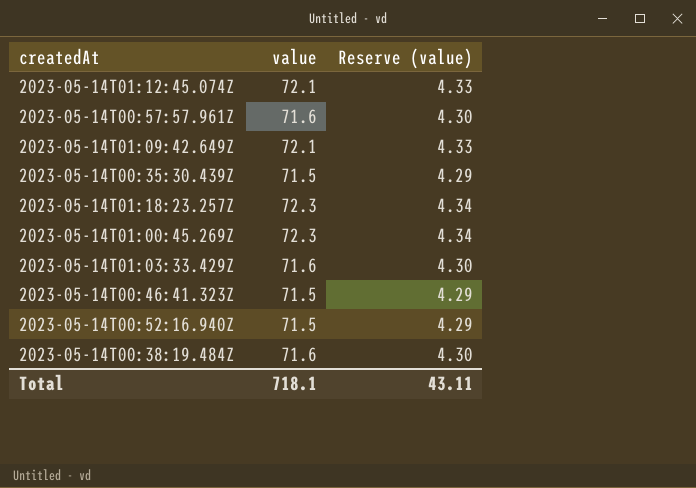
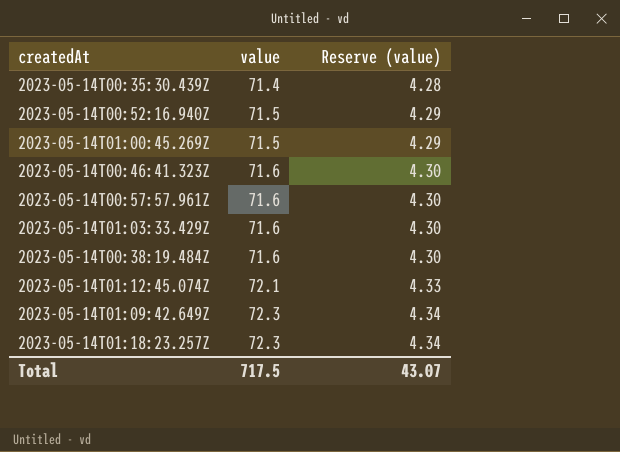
row order: none -> value ascending
2023-05-14T00:35:30.439Z | value: 71.5 -> 71.4
2023-05-14T00:35:30.439Z | Reserve (value): 4.29 -> 4.28
2023-05-14T01:00:45.269Z | value: 72.3 -> 71.5
2023-05-14T01:00:45.269Z | Reserve (value): 4.34 -> 4.29
2023-05-14T00:46:41.323Z | value: 71.5 -> 71.6
2023-05-14T00:46:41.323Z | Reserve (value): 4.29 -> 4.30
2023-05-14T01:09:42.649Z | value: 72.1 -> 72.3
2023-05-14T01:09:42.649Z | Reserve (value): 4.33 -> 4.34
Total | value: 718.1 -> 717.5
Total | Reserve (value): 43.11 -> 43.07

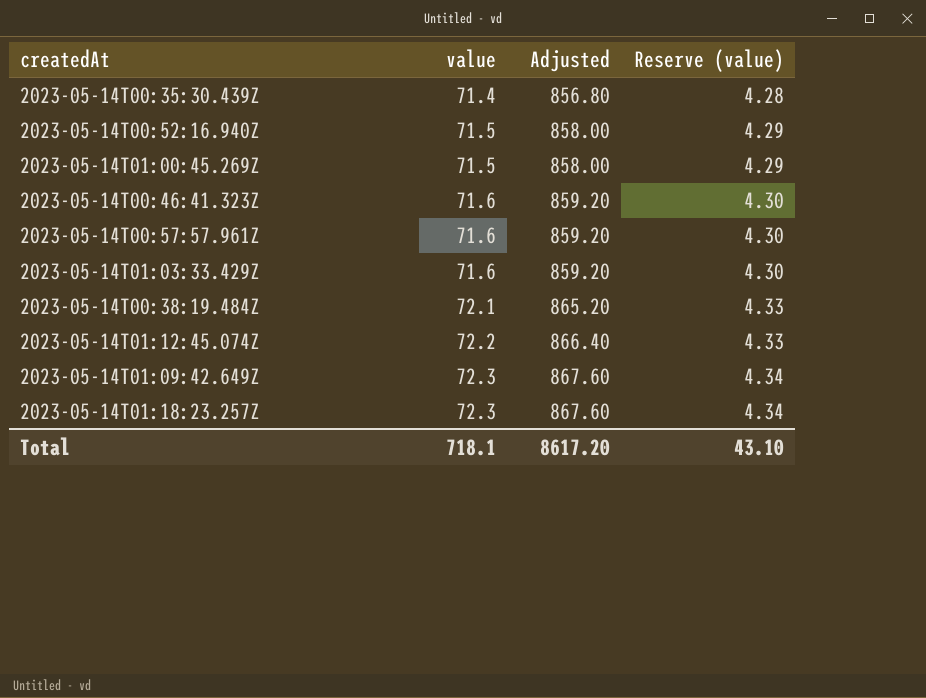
column Adjusted | formula: none -> [value] * 12
2023-05-14T00:38:19.484Z | value: 71.6 -> 72.1
2023-05-14T00:38:19.484Z | Reserve (value): 4.30 -> 4.33
2023-05-14T01:12:45.074Z | value: 72.1 -> 72.2
Total | value: 717.5 -> 718.1
Total | Reserve (value): 43.07 -> 43.10

